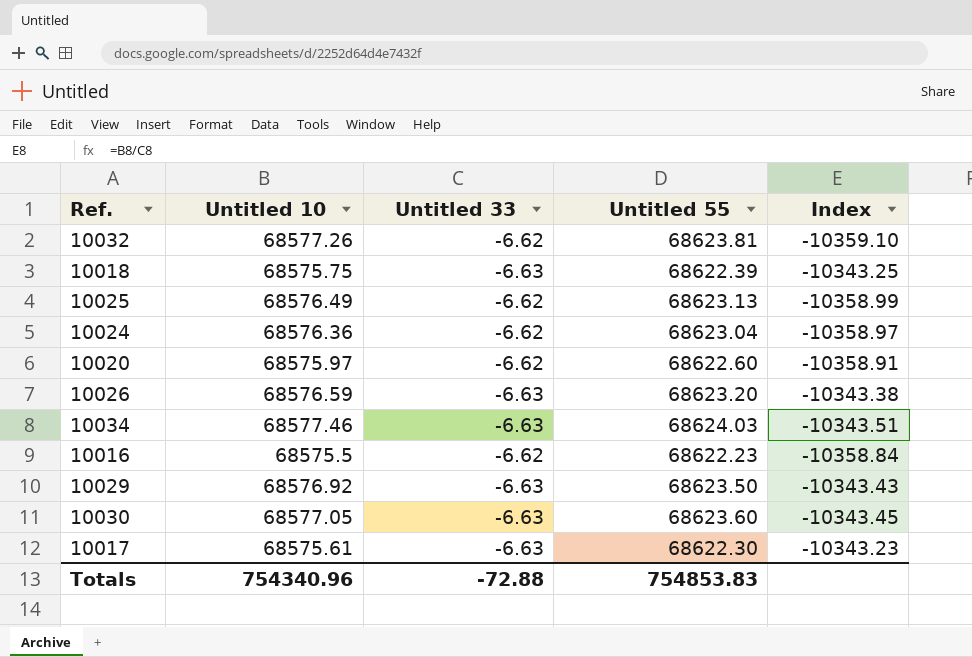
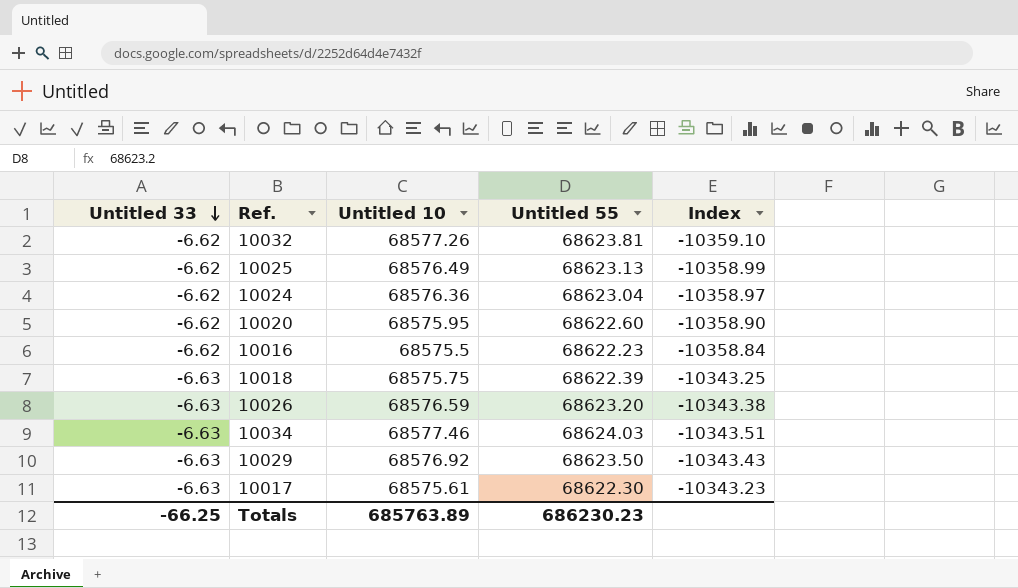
row order: none -> Untitled 33 descending
column Untitled 33 | position: 3 -> 1
row 10030: 68577.05 | -6.63 | 68623.60 | -10343.45 -> none
10020 | Untitled 10: 68575.97 -> 68575.95
10020 | Index: -10358.91 -> -10358.90
Totals | Untitled 33: -72.88 -> -66.25
Totals | Untitled 10: 754340.96 -> 685763.89
Totals | Untitled 55: 754853.83 -> 686230.23

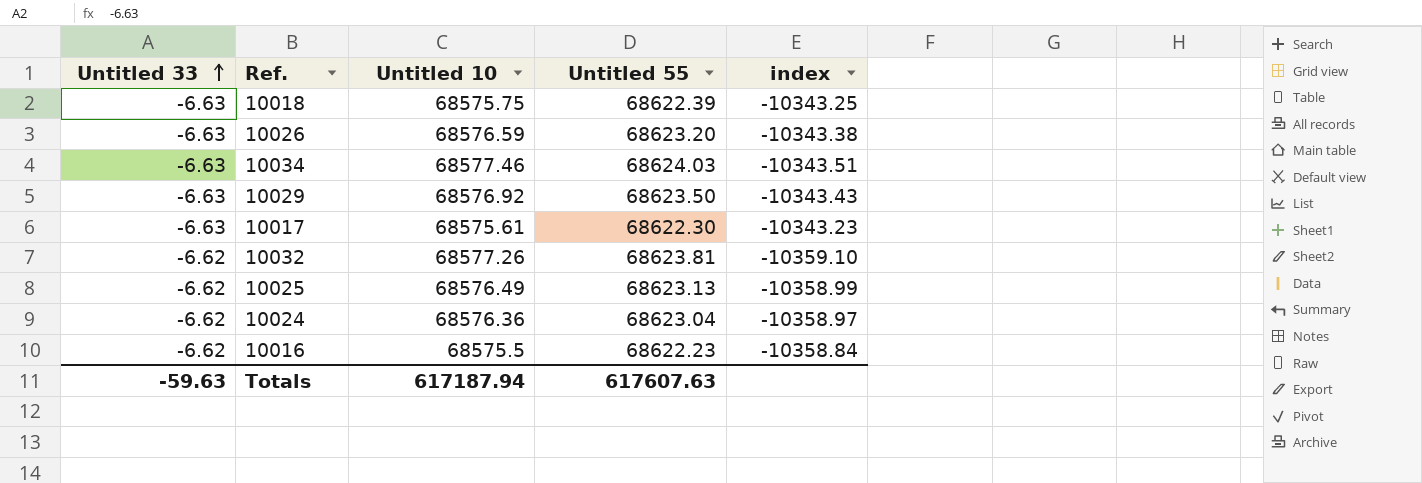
row order: Untitled 33 descending -> Untitled 33 ascending
column name: Index -> index
row 10020: -6.62 | 68575.95 | 68622.60 | -10358.90 -> none
Totals | Untitled 33: -66.25 -> -59.63
Totals | Untitled 10: 685763.89 -> 617187.94
Totals | Untitled 55: 686230.23 -> 617607.63

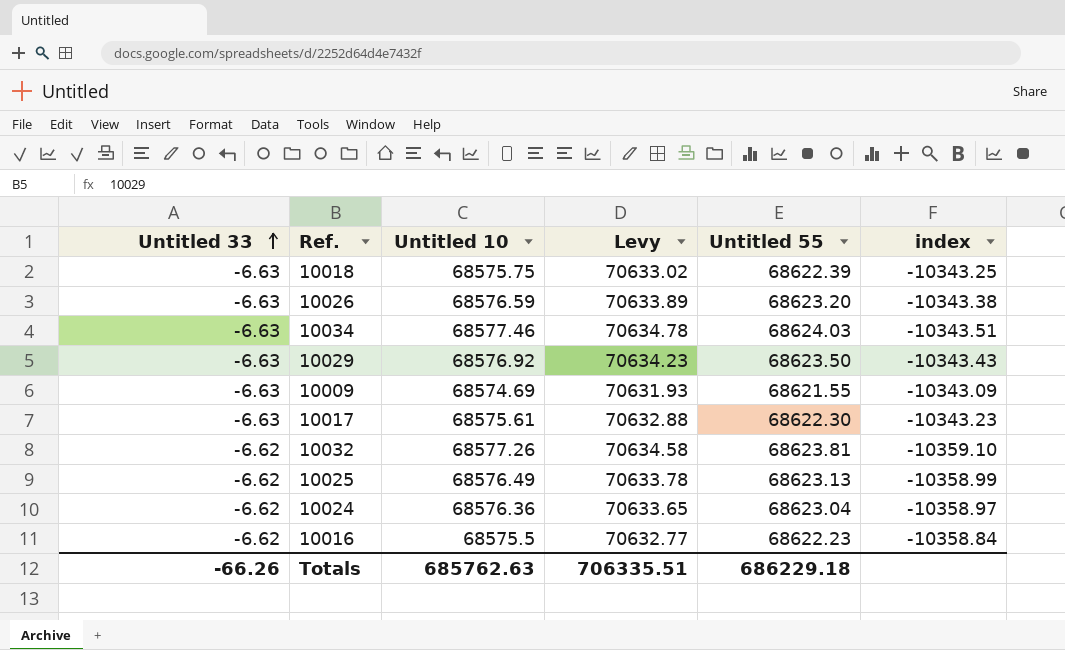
column Levy | formula: none -> [Untitled 10] * 1.03
row 10009: none -> -6.63 | 68574.69 | 70631.93 | 68621.55 | -10343.09
Totals | Untitled 33: -59.63 -> -66.26
Totals | Untitled 10: 617187.94 -> 685762.63
Totals | Untitled 55: 617607.63 -> 686229.18

